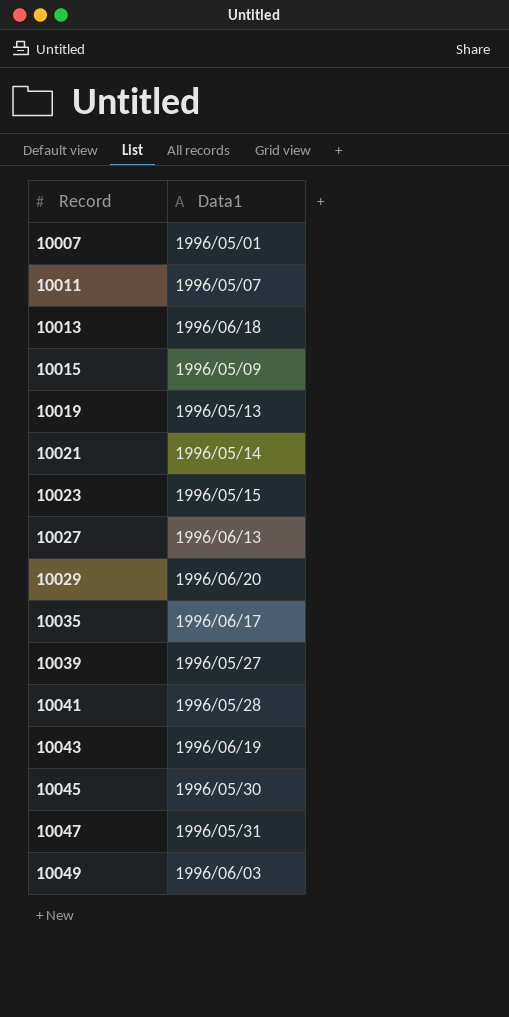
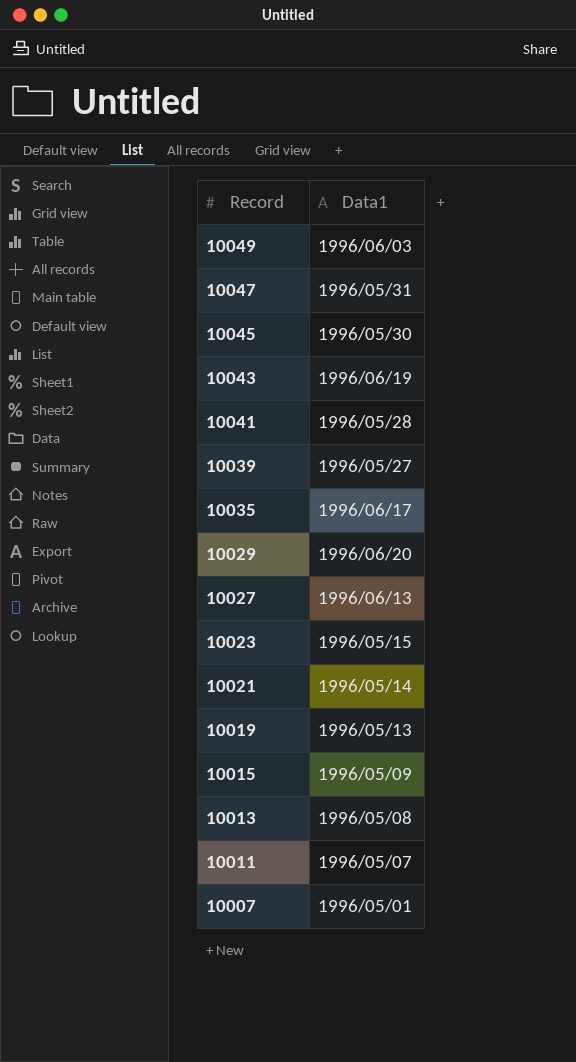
row order: Record ascending -> Record descending
10013 | Data1: 1996/06/18 -> 1996/05/08

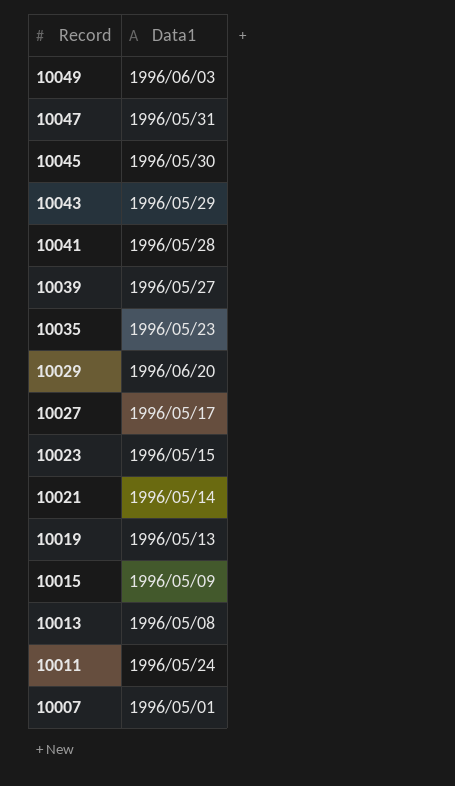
10043 | Data1: 1996/06/19 -> 1996/05/29
10035 | Data1: 1996/06/17 -> 1996/05/23
10027 | Data1: 1996/06/13 -> 1996/05/17
10011 | Data1: 1996/05/07 -> 1996/05/24

